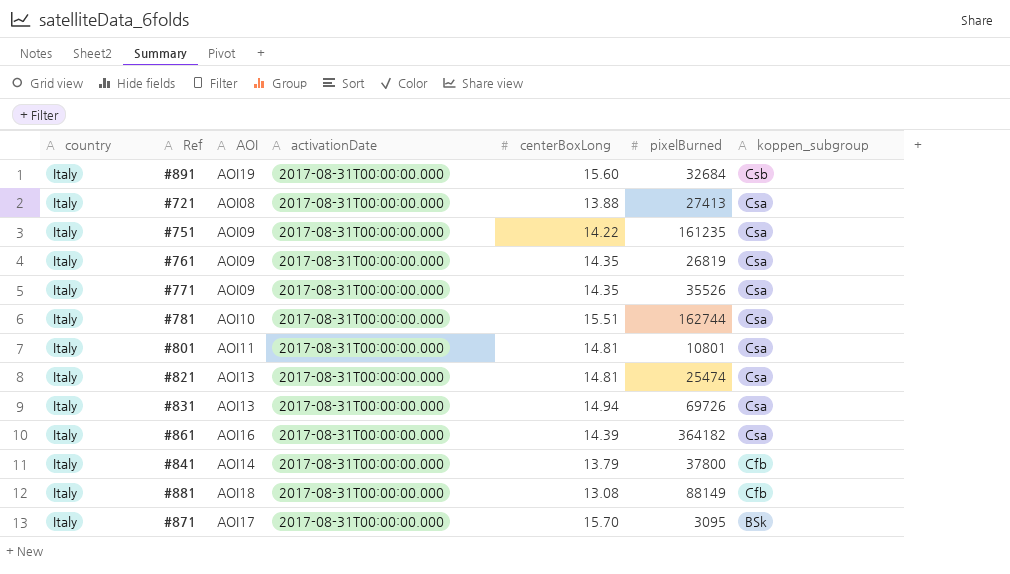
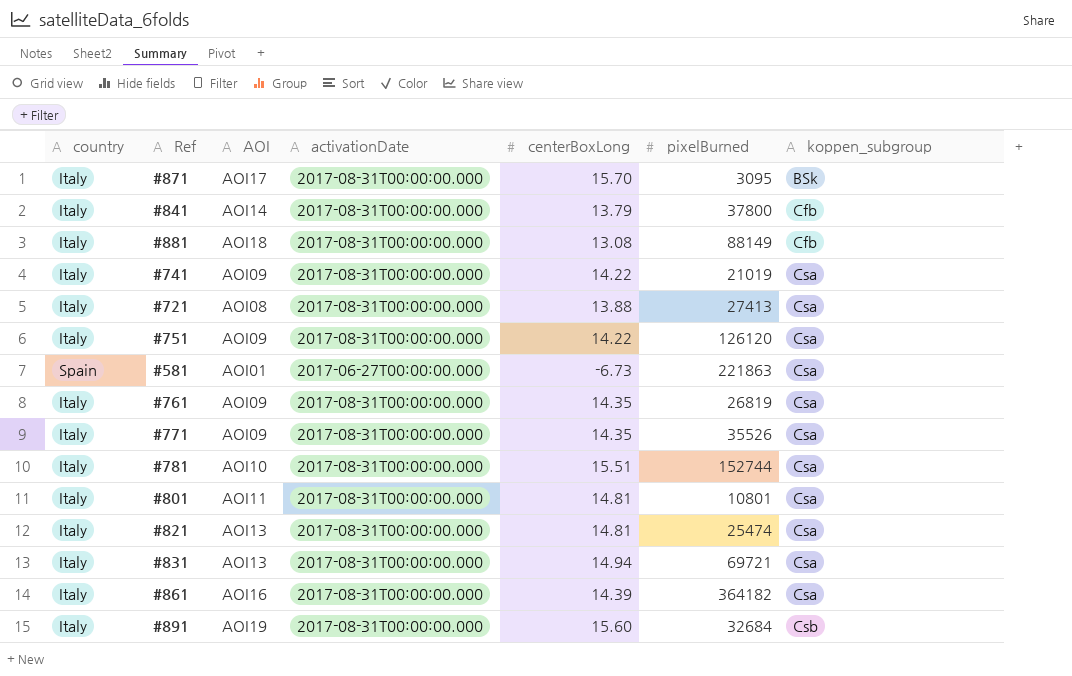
row order: koppen_subgroup descending -> koppen_subgroup ascending
row #741: none -> Italy | AOI09 | 2017-08-31T00:00:00.000 | 14.22 | 21019 | Csa
#751 | pixelBurned: 161235 -> 126120
row #581: none -> Spain | AOI01 | 2017-06-27T00:00:00.000 | -6.73 | 221863 | Csa
#781 | pixelBurned: 162744 -> 152744
#831 | pixelBurned: 69726 -> 69721

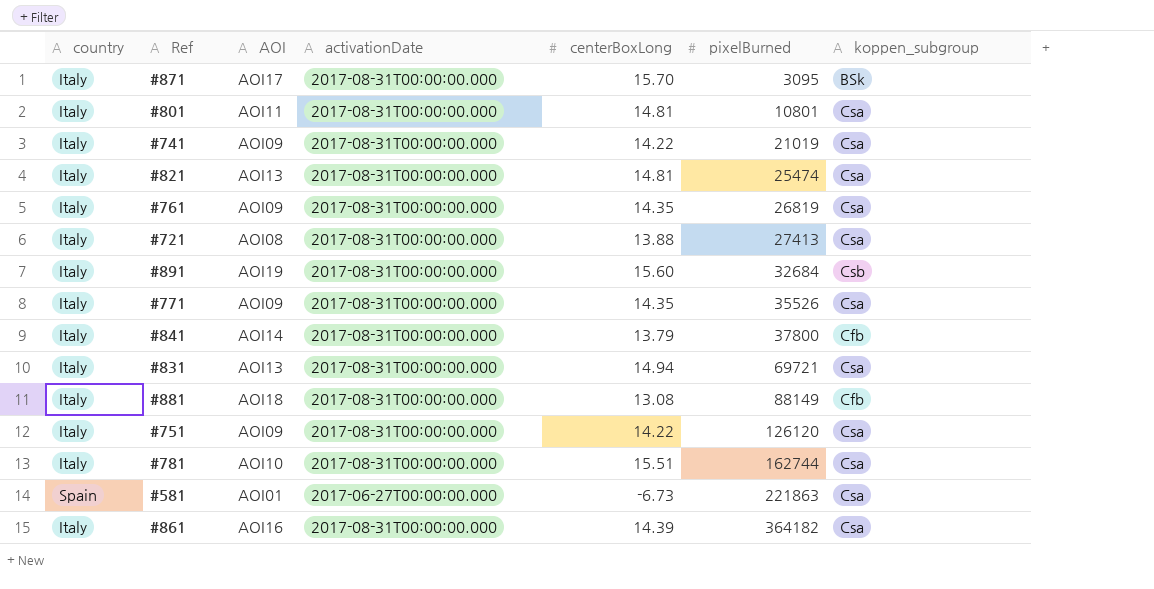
row order: koppen_subgroup ascending -> pixelBurned ascending
#781 | pixelBurned: 152744 -> 162744

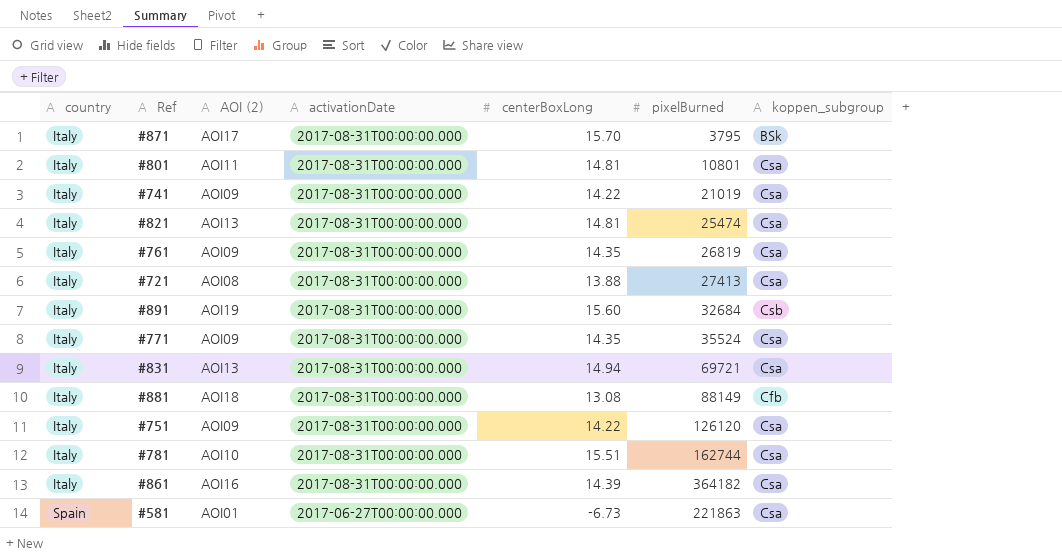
row order: pixelBurned ascending -> country ascending
column name: AOI -> AOI (2)
row #841: Italy | AOI14 | 2017-08-31T00:00:00.000 | 13.79 | 37800 | Cfb -> none
#871 | pixelBurned: 3095 -> 3795
#771 | pixelBurned: 35526 -> 35524

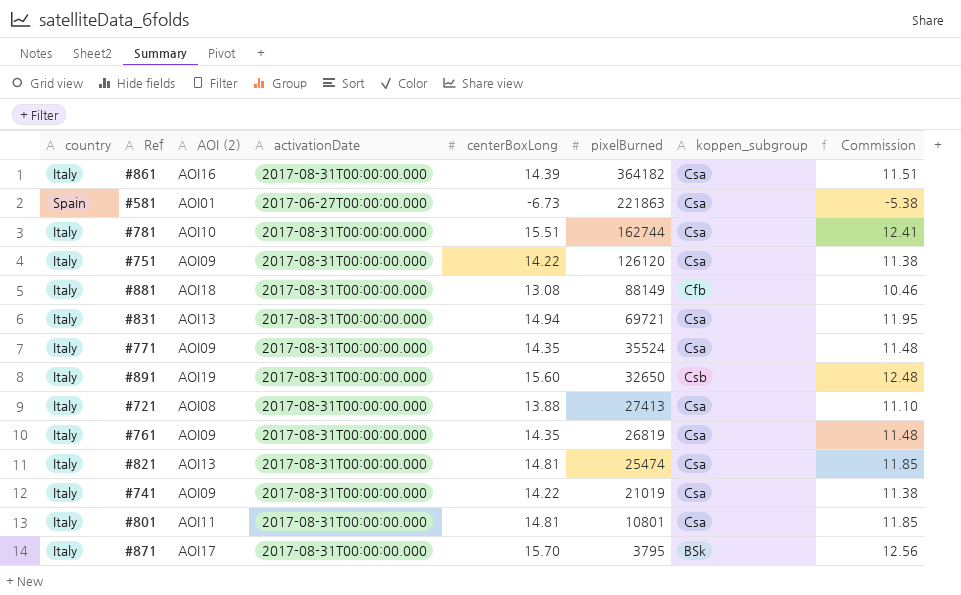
row order: country ascending -> pixelBurned descending
column Commission | formula: none -> [centerBoxLong] * 0.8
#891 | pixelBurned: 32684 -> 32650

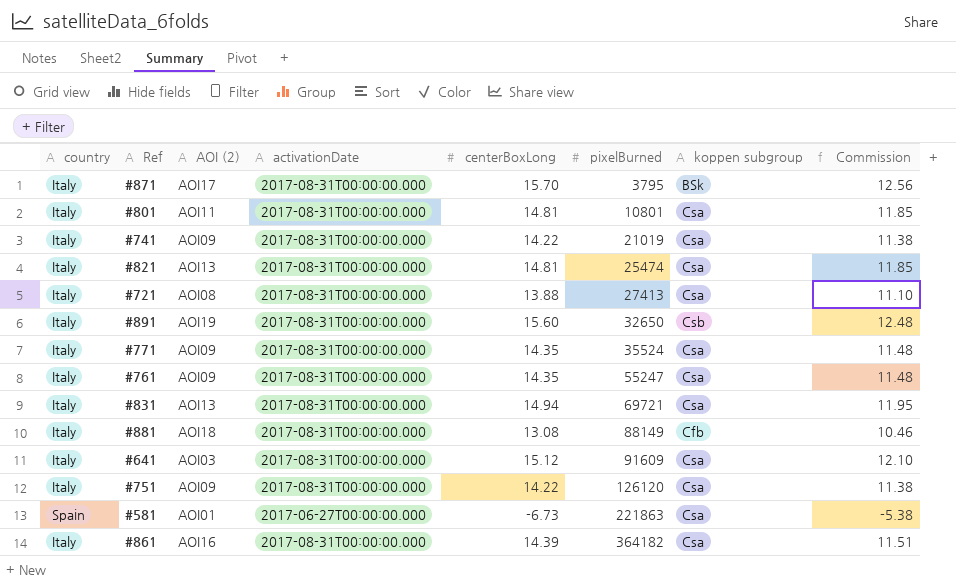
row order: pixelBurned descending -> pixelBurned ascending
column name: koppen_subgroup -> koppen subgroup
row #781: Italy | AOI10 | 2017-08-31T00:00:00.000 | 15.51 | 162744 | Csa | 12.41 -> none
#761 | pixelBurned: 26819 -> 55247
row #641: none -> Italy | AOI03 | 2017-08-31T00:00:00.000 | 15.12 | 91609 | Csa | 12.10

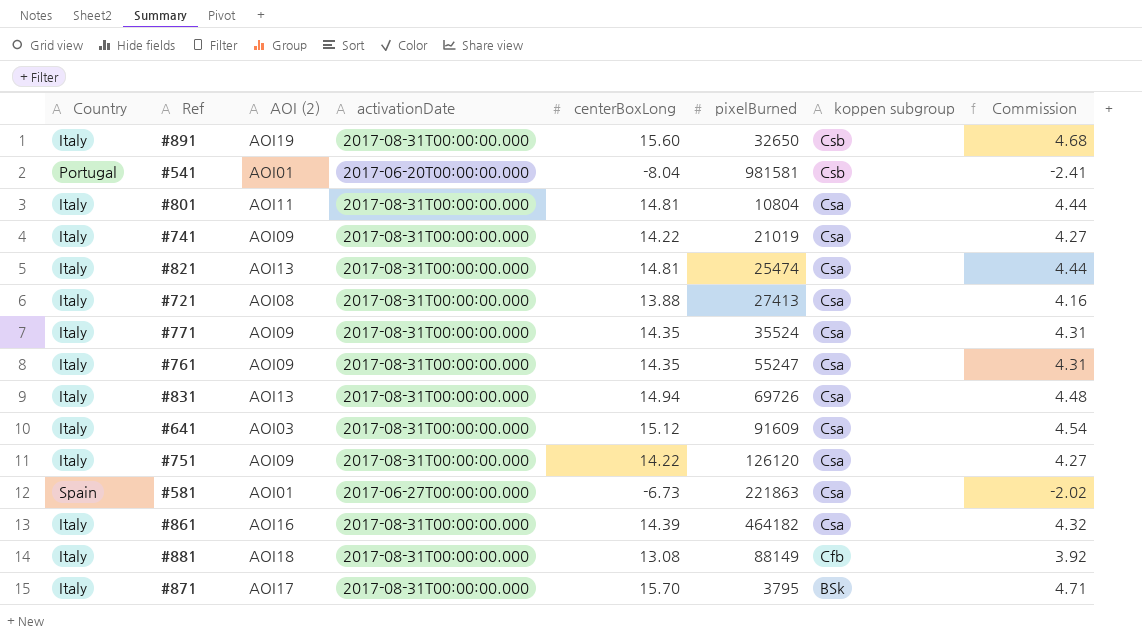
row order: pixelBurned ascending -> koppen subgroup descending
column name: country -> Country
column Commission | formula: [centerBoxLong] * 0.8 -> [centerBoxLong] * 0.3
row #541: none -> Portugal | AOI01 | 2017-06-20T00:00:00.000 | -8.04 | 981581 | Csb | -2.41
#801 | pixelBurned: 10801 -> 10804
#831 | pixelBurned: 69721 -> 69726
#861 | pixelBurned: 364182 -> 464182

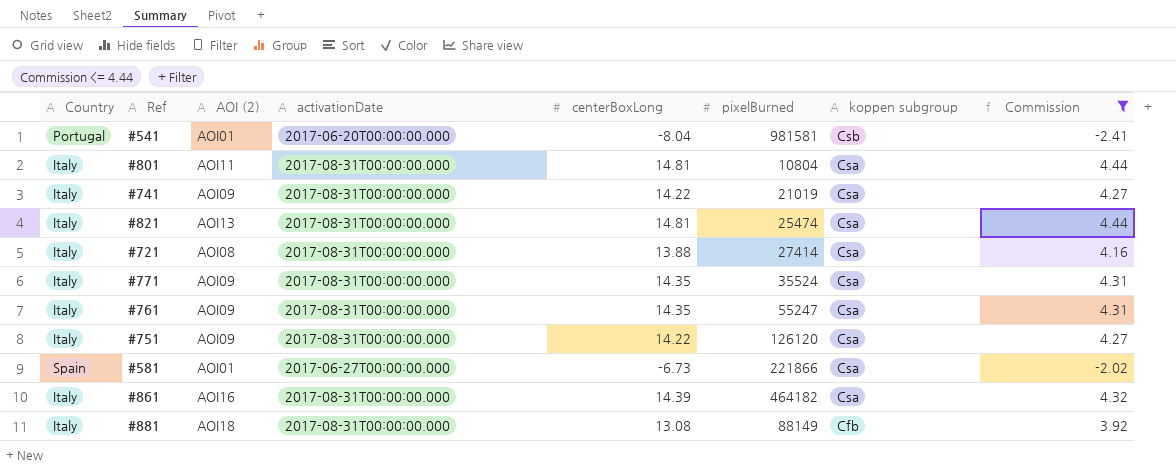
filter: none -> Commission <= 4.44
#721 | pixelBurned: 27413 -> 27414
#581 | pixelBurned: 221863 -> 221866

